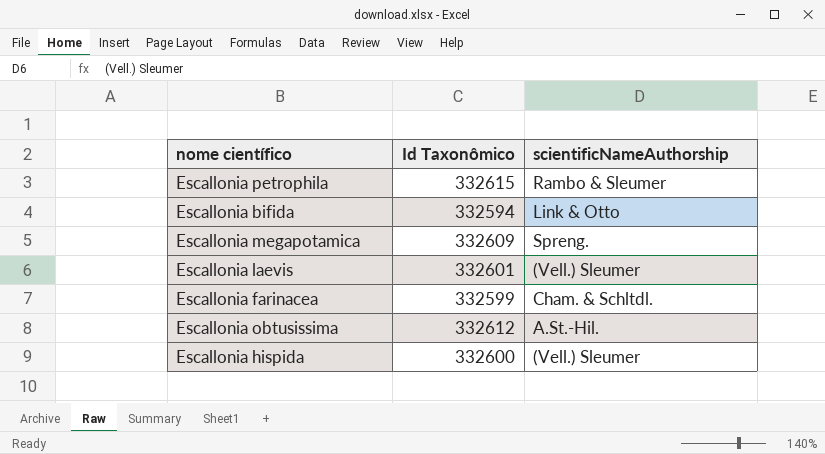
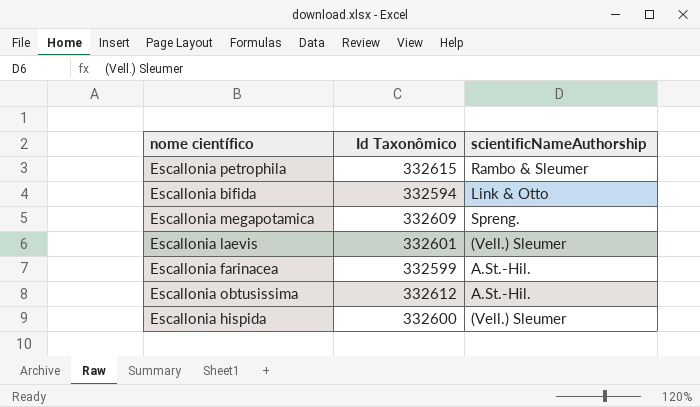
Escallonia farinacea | scientificNameAuthorship: Cham. & Schltdl. -> A.St.-Hil.

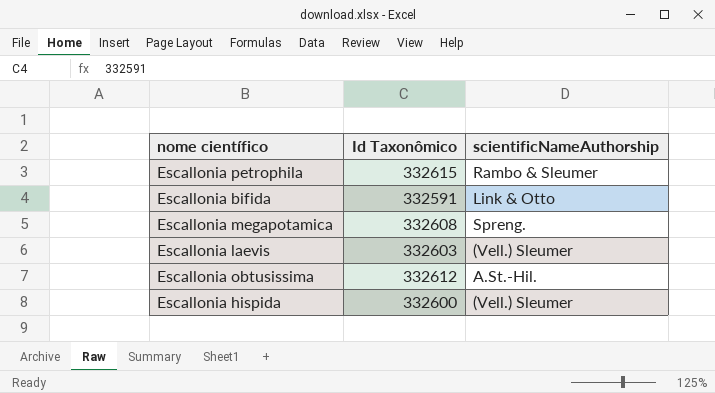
row Escallonia farinacea: 332599 | A.St.-Hil. -> none
Escallonia bifida | Id Taxonômico: 332594 -> 332591
Escallonia megapotamica | Id Taxonômico: 332609 -> 332608
Escallonia laevis | Id Taxonômico: 332601 -> 332603

